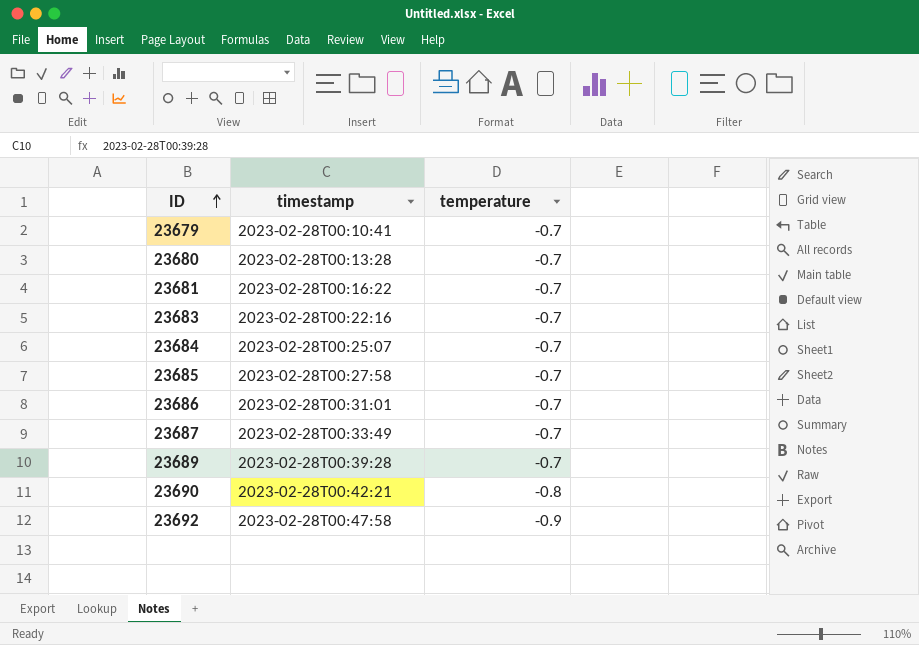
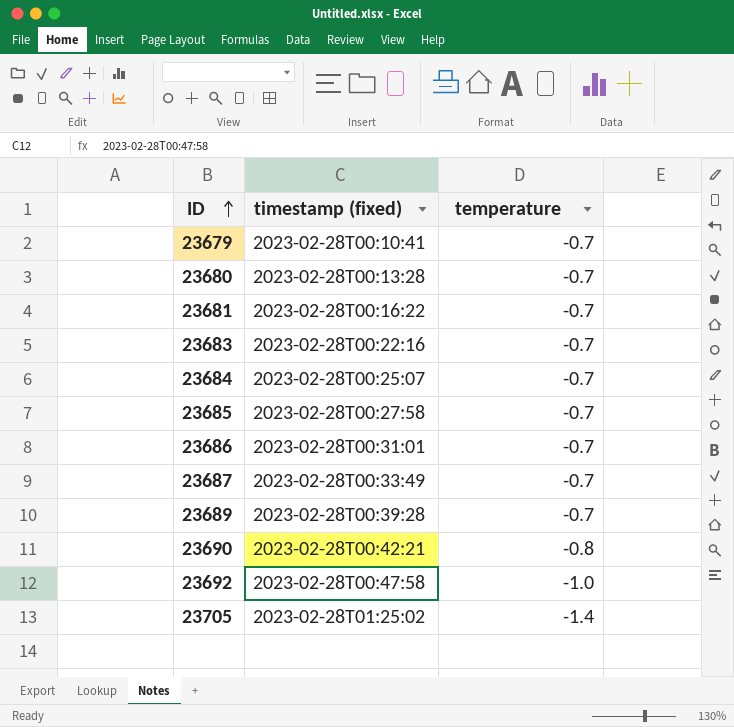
column name: timestamp -> timestamp (fixed)
23692 | temperature: -0.9 -> -1.0
row 23705: none -> 2023-02-28T01:25:02 | -1.4

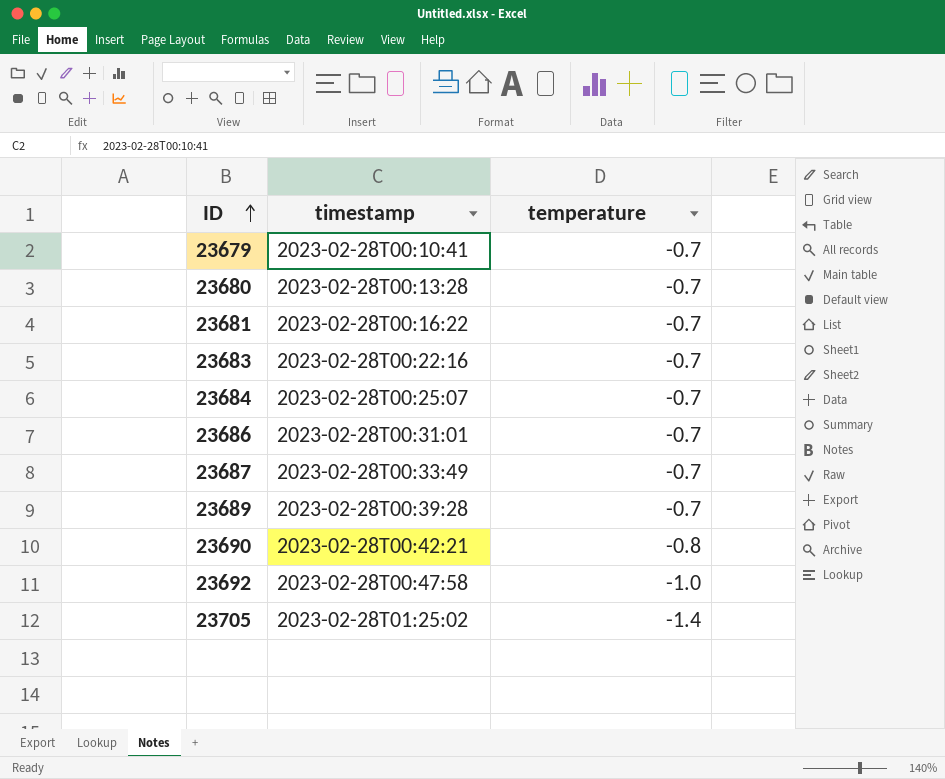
column name: timestamp (fixed) -> timestamp
row 23685: 2023-02-28T00:27:58 | -0.7 -> none

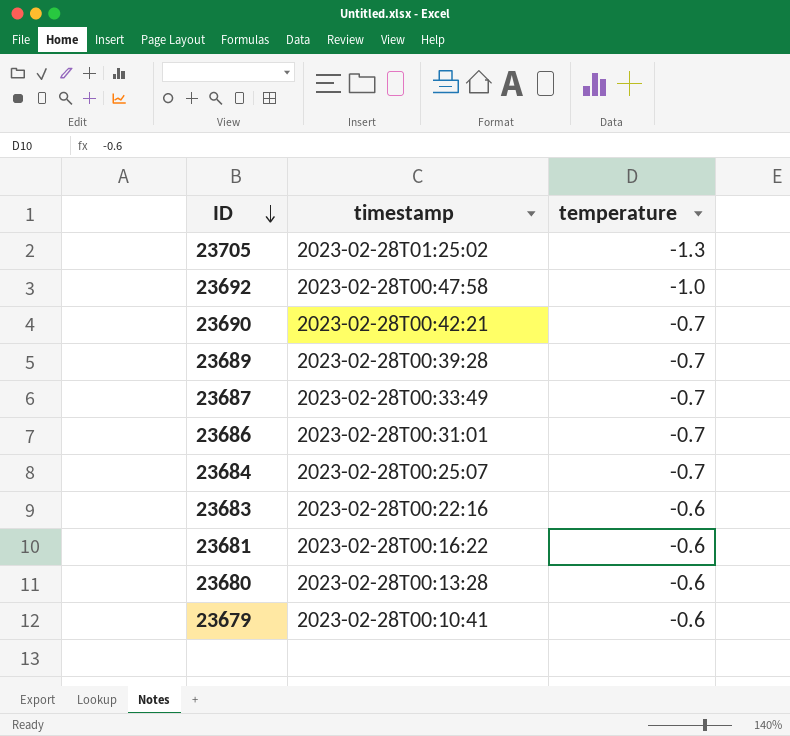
row order: ID ascending -> ID descending
23705 | temperature: -1.4 -> -1.3
23690 | temperature: -0.8 -> -0.7
23683 | temperature: -0.7 -> -0.6
23681 | temperature: -0.7 -> -0.6
23680 | temperature: -0.7 -> -0.6
23679 | temperature: -0.7 -> -0.6

